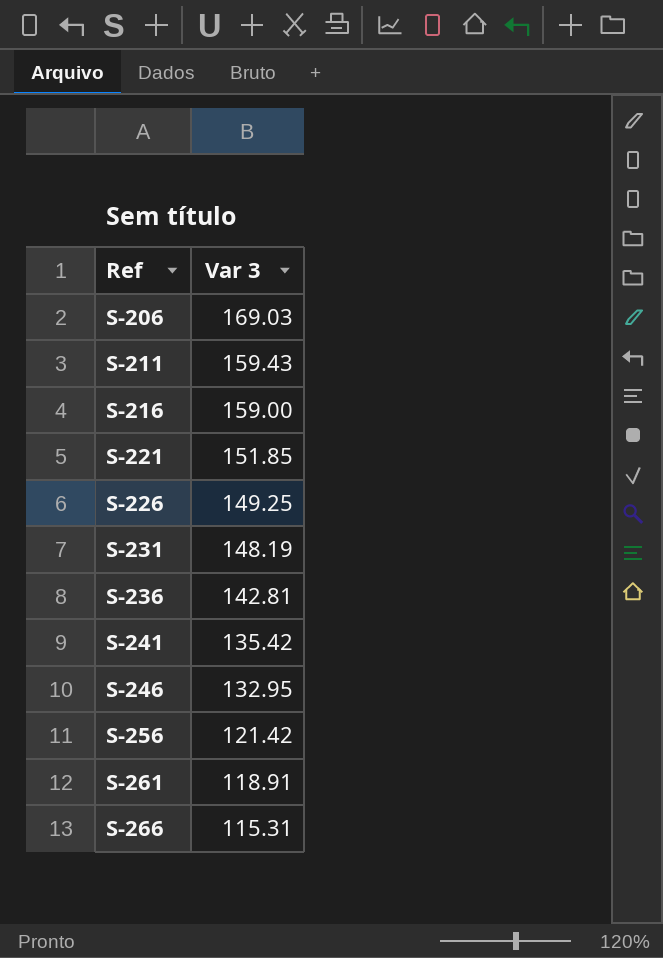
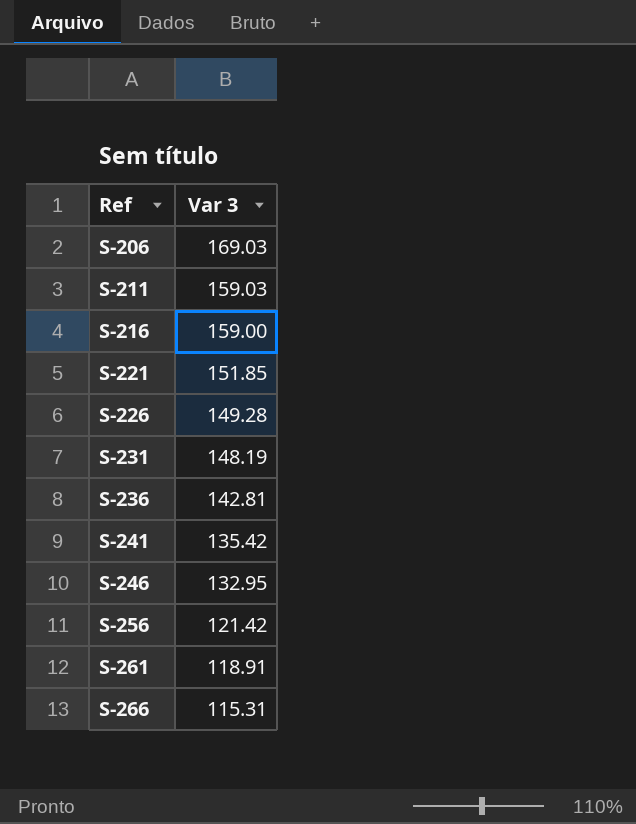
S-211 | Var 3: 159.43 -> 159.03
S-226 | Var 3: 149.25 -> 149.28

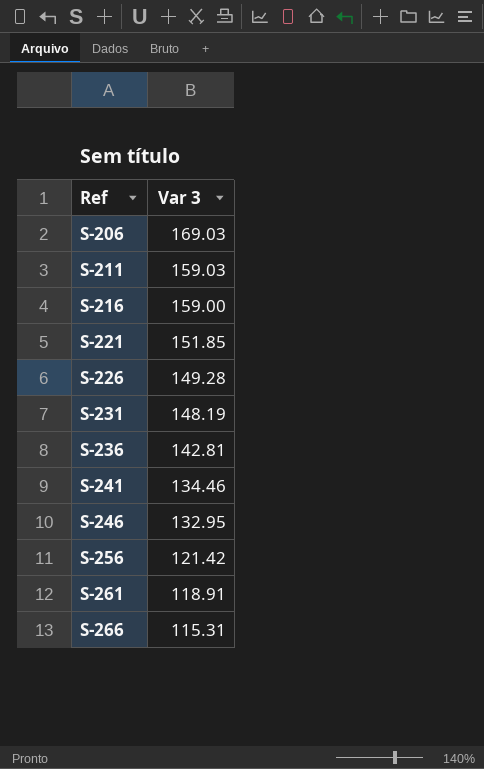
S-241 | Var 3: 135.42 -> 134.46

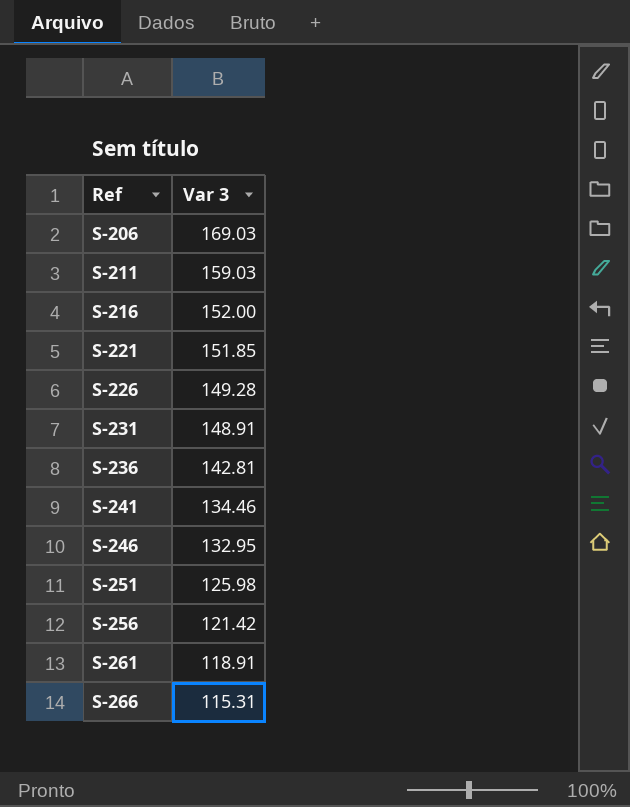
S-216 | Var 3: 159.00 -> 152.00
S-231 | Var 3: 148.19 -> 148.91
row S-251: none -> 125.98

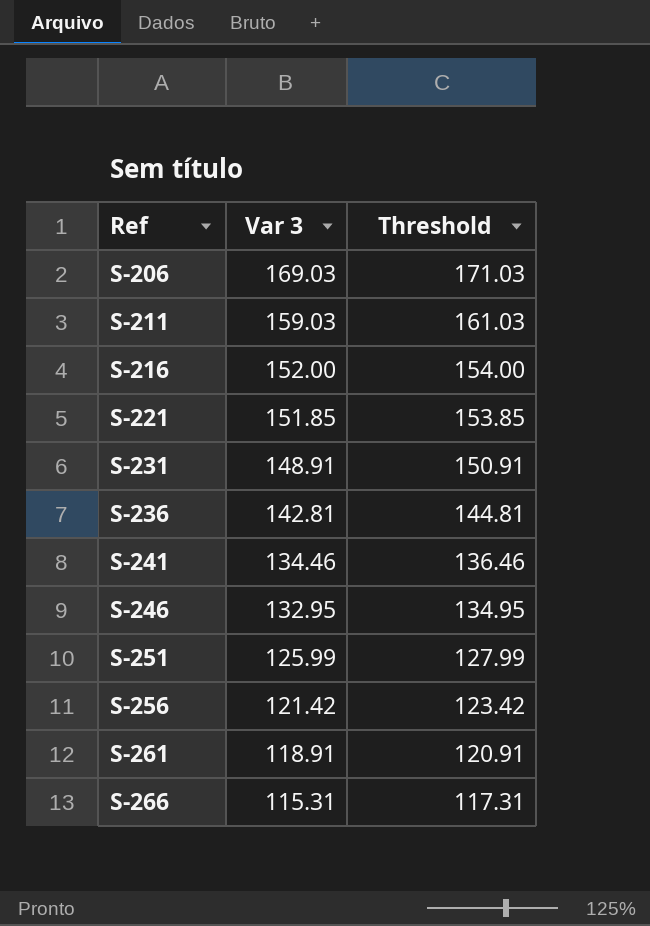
column Threshold | formula: none -> [Var 3] + 2
row S-226: 149.28 -> none
S-251 | Var 3: 125.98 -> 125.99

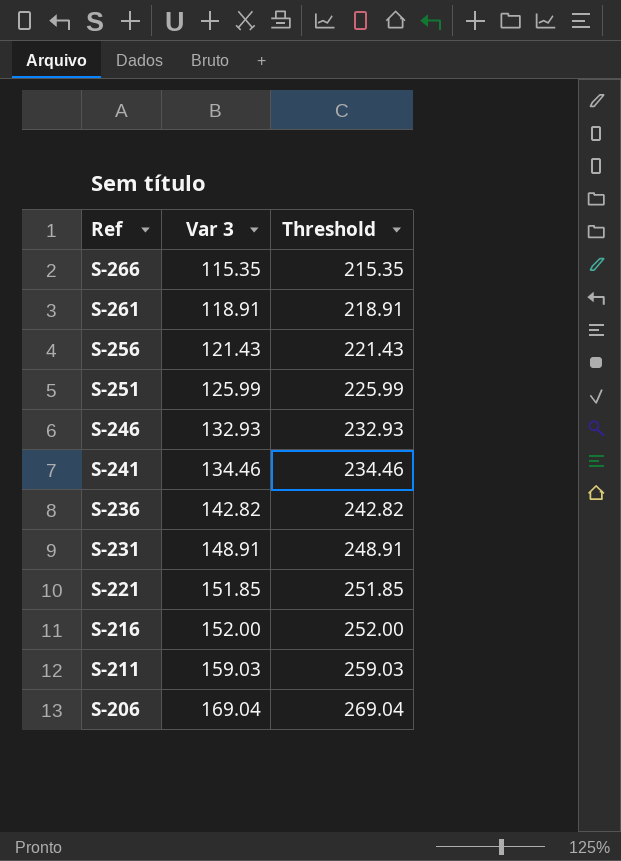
row order: Ref ascending -> Ref descending
column Threshold | formula: [Var 3] + 2 -> [Var 3] + 100
S-266 | Var 3: 115.31 -> 115.35
S-256 | Var 3: 121.42 -> 121.43
S-246 | Var 3: 132.95 -> 132.93
S-236 | Var 3: 142.81 -> 142.82
S-206 | Var 3: 169.03 -> 169.04

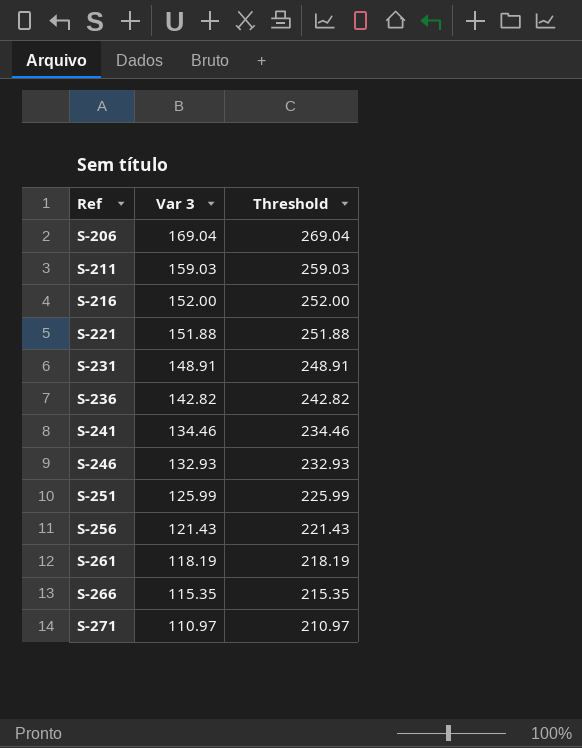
row order: Ref descending -> Ref ascending
S-221 | Var 3: 151.85 -> 151.88
S-221 | Threshold: 251.85 -> 251.88
S-261 | Var 3: 118.91 -> 118.19
S-261 | Threshold: 218.91 -> 218.19
row S-271: none -> 110.97 | 210.97

